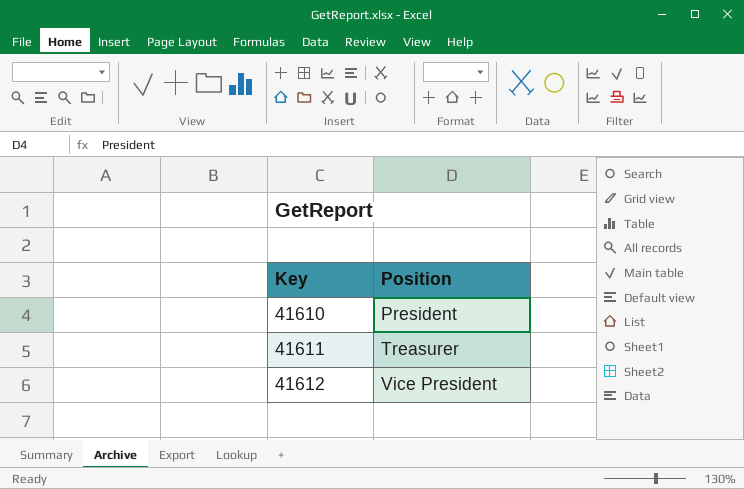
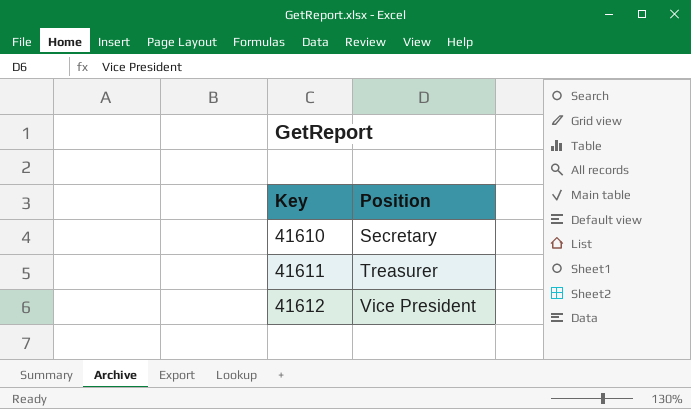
41610 | Position: President -> Secretary

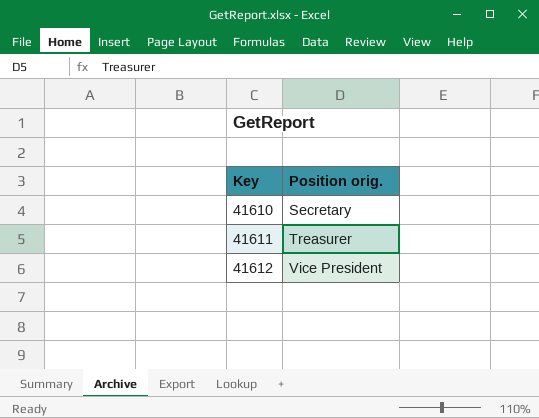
column name: Position -> Position orig.

